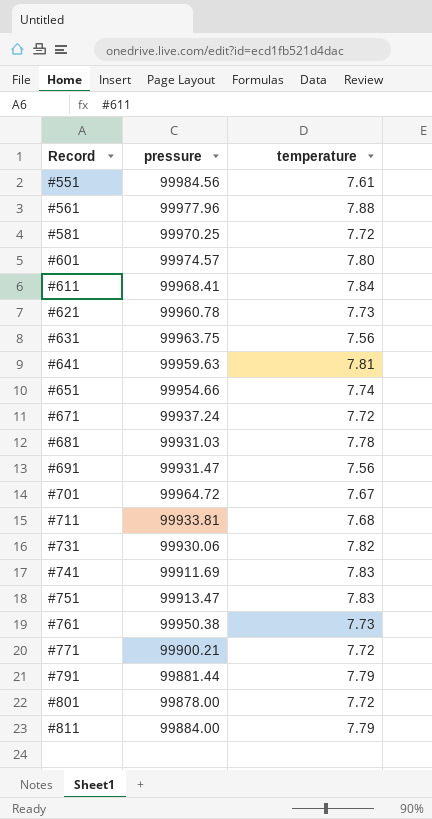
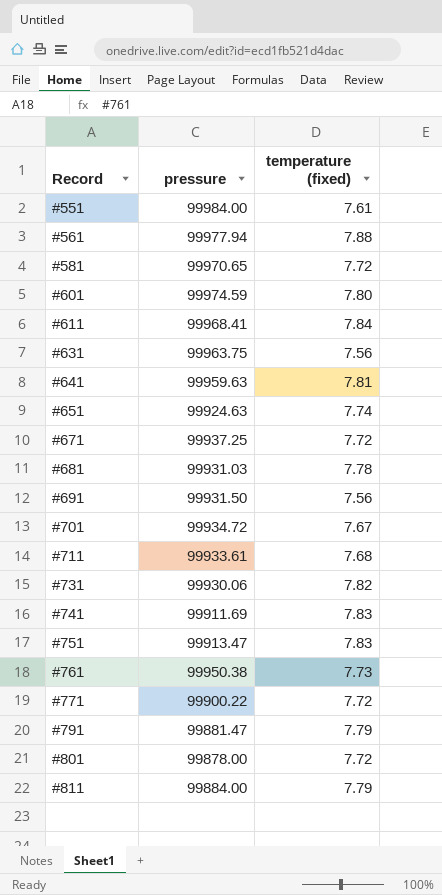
column name: temperature -> temperature (fixed)
row #621: 99960.78 | 7.73 -> none
#551 | pressure: 99984.56 -> 99984.00
#561 | pressure: 99977.96 -> 99977.94
#581 | pressure: 99970.25 -> 99970.65
#601 | pressure: 99974.57 -> 99974.59
#651 | pressure: 99954.66 -> 99924.63
#671 | pressure: 99937.24 -> 99937.25
#691 | pressure: 99931.47 -> 99931.50
#701 | pressure: 99964.72 -> 99934.72
#711 | pressure: 99933.81 -> 99933.61
#771 | pressure: 99900.21 -> 99900.22
#791 | pressure: 99881.44 -> 99881.47

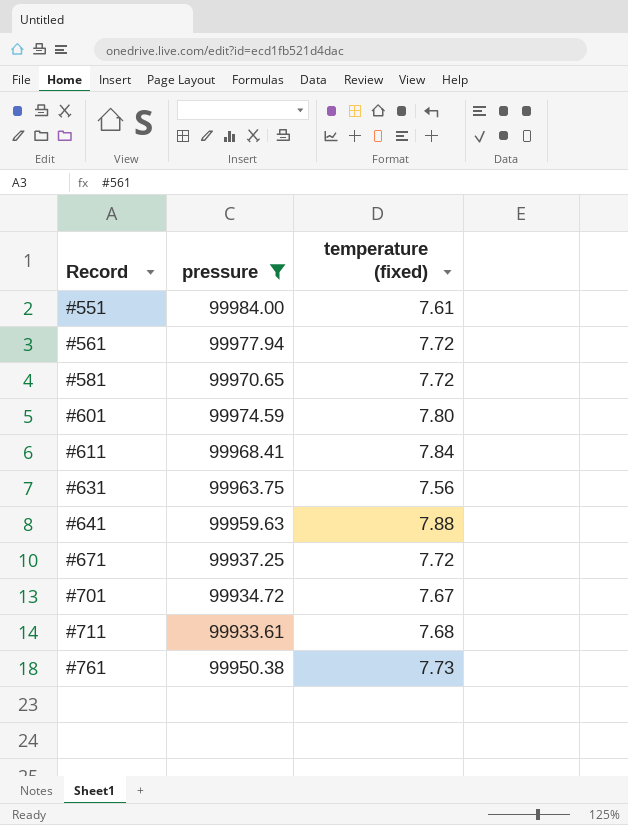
filter: none -> pressure >= 99933.61
#561 | temperature (fixed): 7.88 -> 7.72
#641 | temperature (fixed): 7.81 -> 7.88

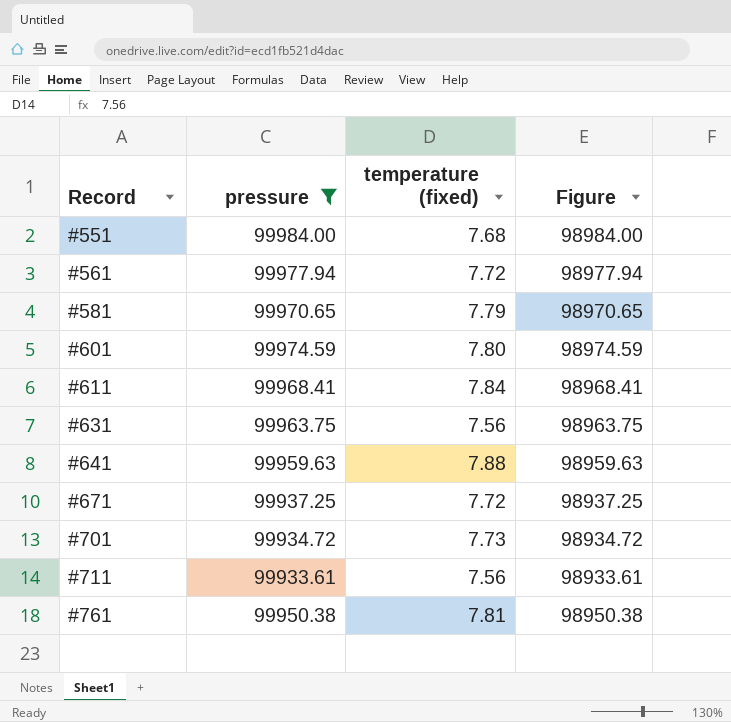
column Figure | formula: none -> [pressure] - 1000
#551 | temperature (fixed): 7.61 -> 7.68
#581 | temperature (fixed): 7.72 -> 7.79
#701 | temperature (fixed): 7.67 -> 7.73
#711 | temperature (fixed): 7.68 -> 7.56
#761 | temperature (fixed): 7.73 -> 7.81

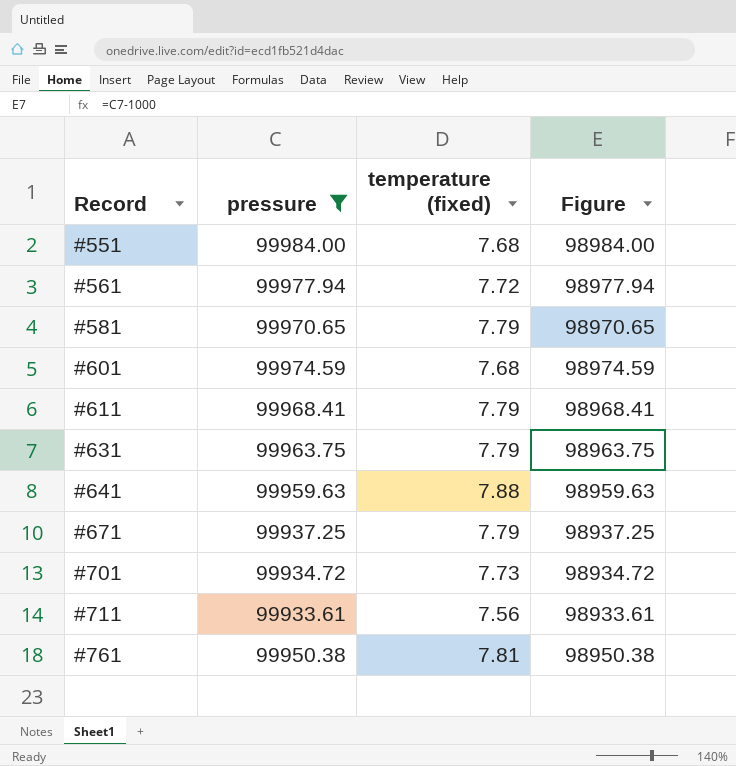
#601 | temperature (fixed): 7.80 -> 7.68
#611 | temperature (fixed): 7.84 -> 7.79
#631 | temperature (fixed): 7.56 -> 7.79
#671 | temperature (fixed): 7.72 -> 7.79

